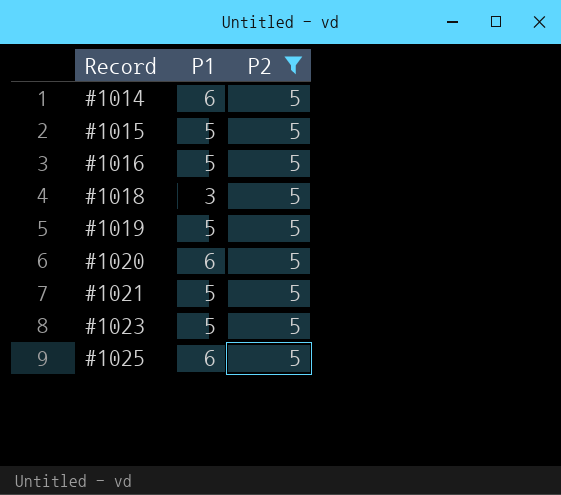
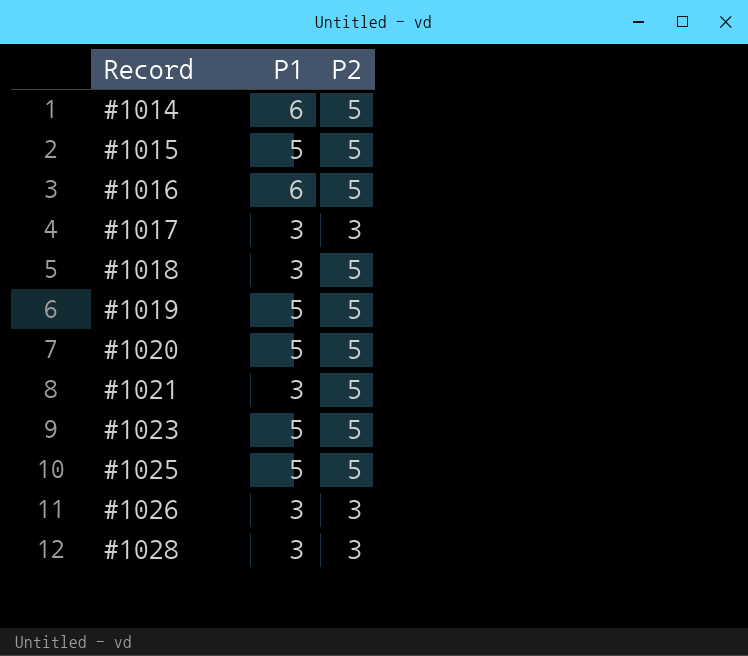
filter: P2 = 5 -> none
#1016 | P1: 5 -> 6
#1020 | P1: 6 -> 5
#1021 | P1: 5 -> 3
#1025 | P1: 6 -> 5

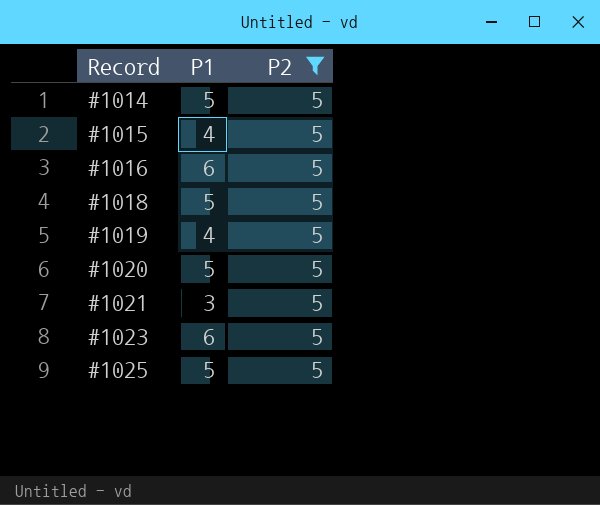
filter: none -> P2 = 5
#1014 | P1: 6 -> 5
#1015 | P1: 5 -> 4
#1018 | P1: 3 -> 5
#1019 | P1: 5 -> 4
#1023 | P1: 5 -> 6

